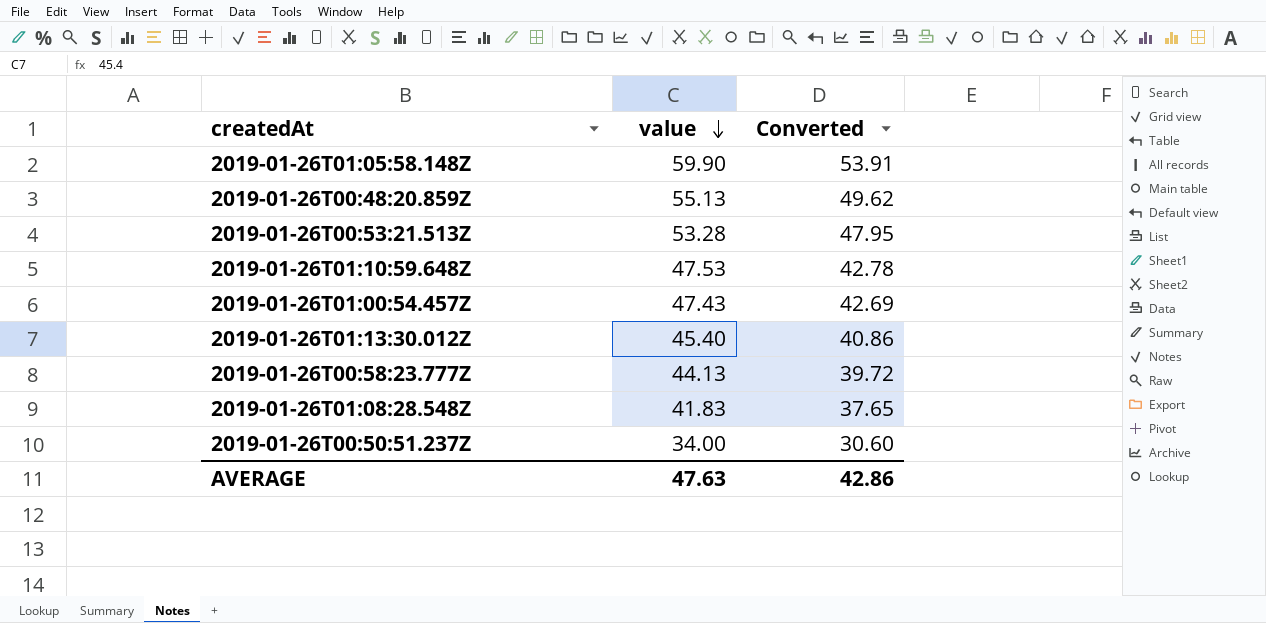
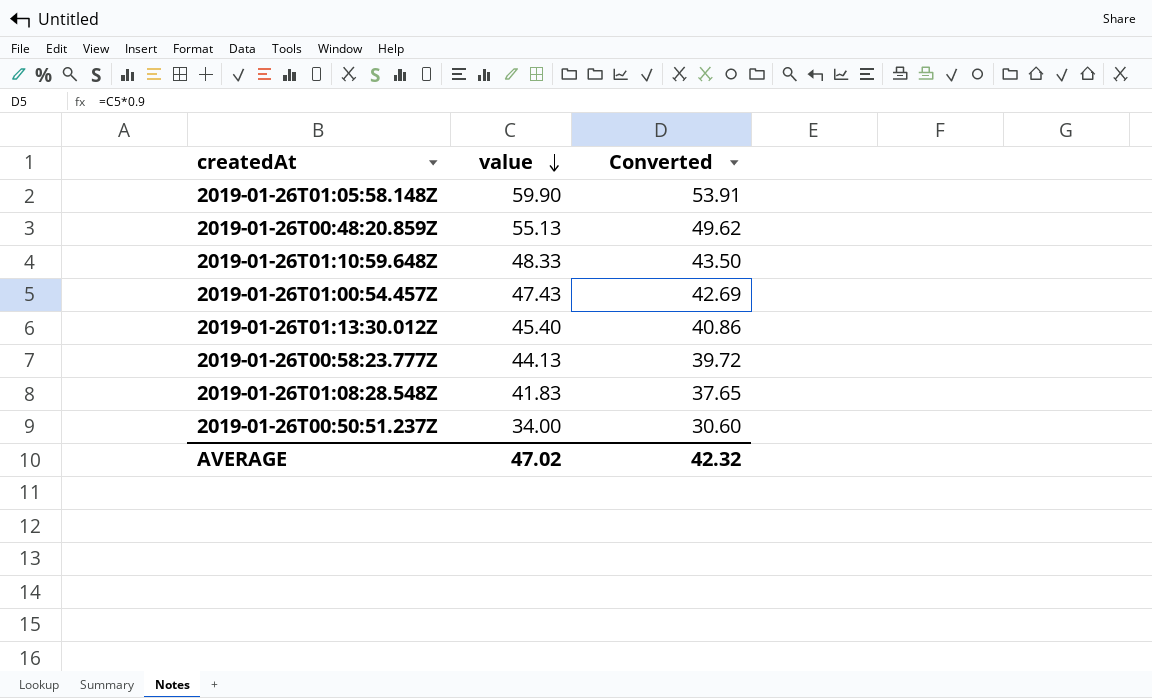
row 2019-01-26T00:53:21.513Z: 53.28 | 47.95 -> none
2019-01-26T01:10:59.648Z | value: 47.53 -> 48.33
2019-01-26T01:10:59.648Z | Converted: 42.78 -> 43.50
AVERAGE | value: 47.63 -> 47.02
AVERAGE | Converted: 42.86 -> 42.32

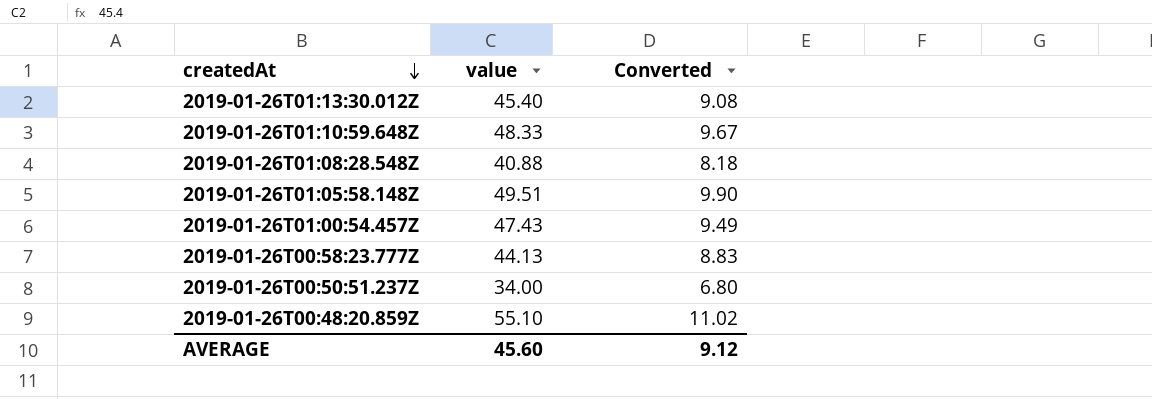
row order: value descending -> createdAt descending
column Converted | formula: [value] * 0.9 -> [value] * 0.2
2019-01-26T01:08:28.548Z | value: 41.83 -> 40.88
2019-01-26T01:05:58.148Z | value: 59.90 -> 49.51
2019-01-26T00:48:20.859Z | value: 55.13 -> 55.10
AVERAGE | value: 47.02 -> 45.60
AVERAGE | Converted: 42.32 -> 9.12

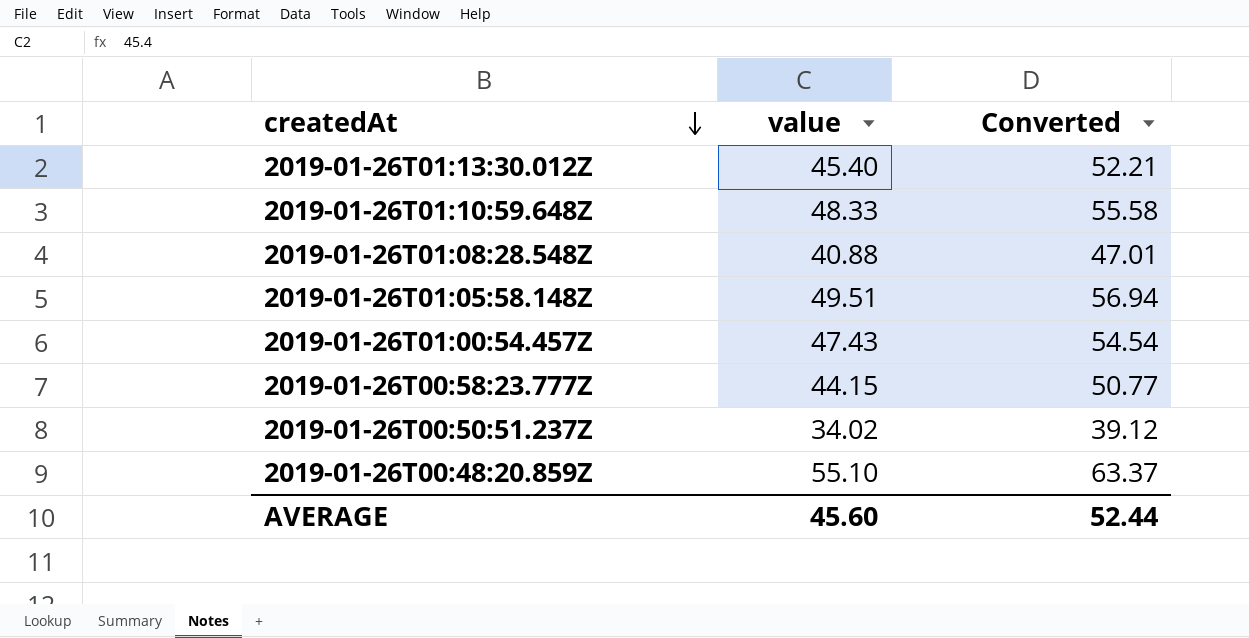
column Converted | formula: [value] * 0.2 -> [value] * 1.15
2019-01-26T00:58:23.777Z | value: 44.13 -> 44.15
2019-01-26T00:50:51.237Z | value: 34.00 -> 34.02
AVERAGE | Converted: 9.12 -> 52.44

